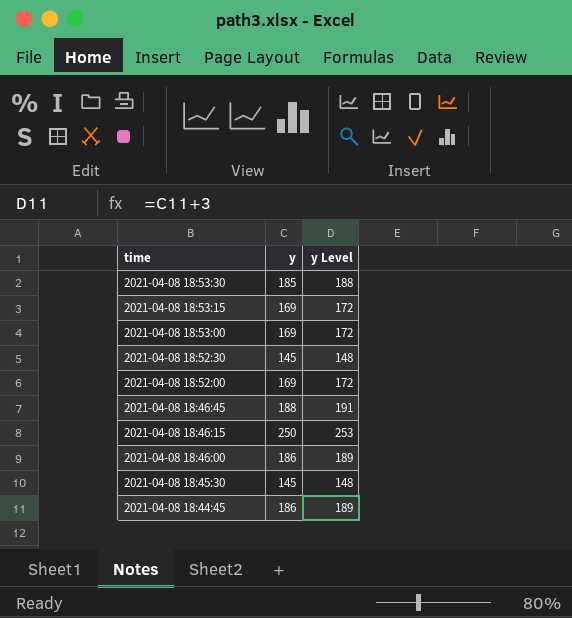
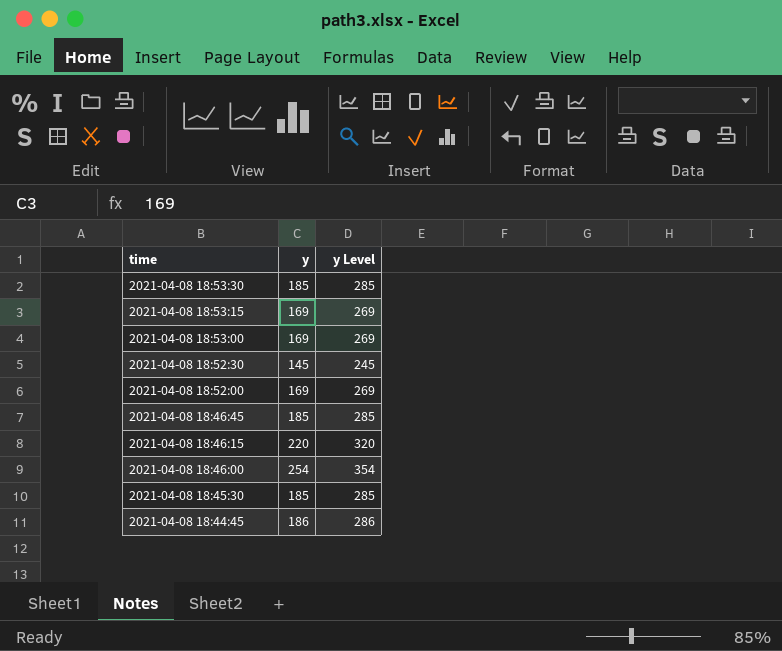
column y Level | formula: [y] + 3 -> [y] + 100
2021-04-08 18:46:45 | y: 188 -> 185
2021-04-08 18:46:15 | y: 250 -> 220
2021-04-08 18:46:00 | y: 186 -> 254
2021-04-08 18:45:30 | y: 145 -> 185

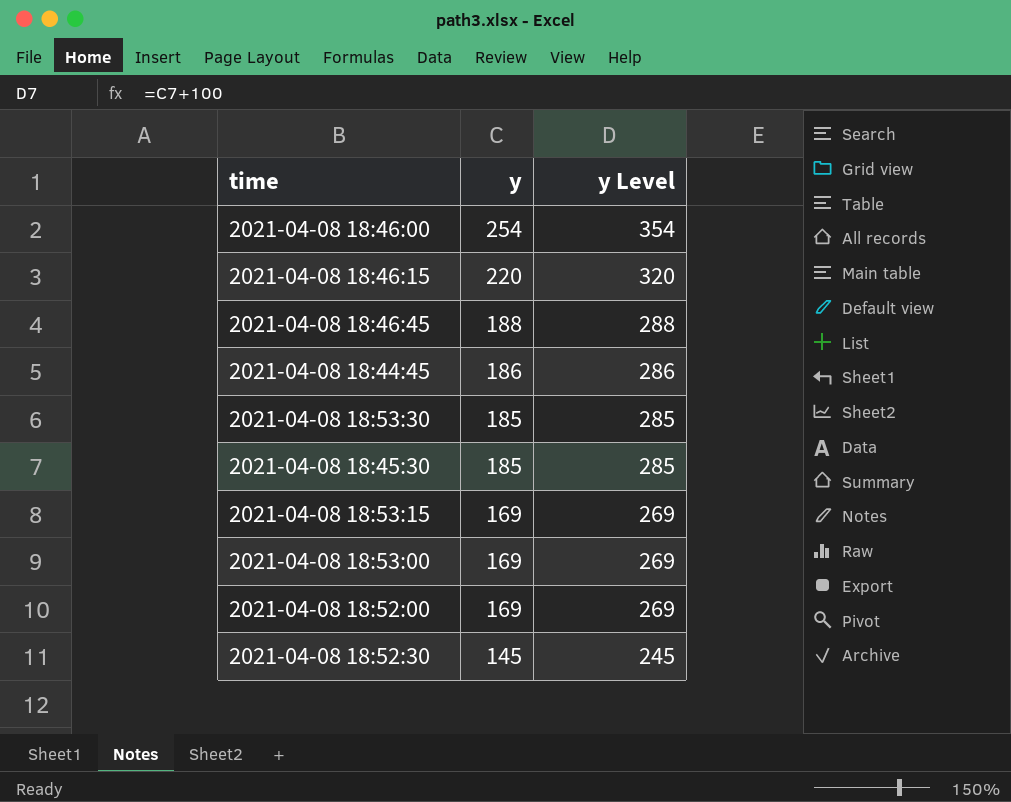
row order: time descending -> y descending
2021-04-08 18:46:45 | y: 185 -> 188
2021-04-08 18:46:45 | y Level: 285 -> 288

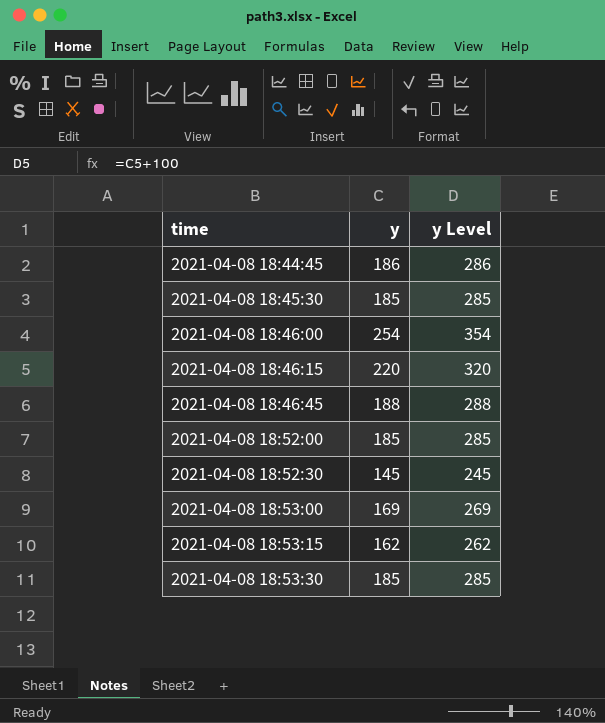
row order: y descending -> time ascending
2021-04-08 18:52:00 | y: 169 -> 185
2021-04-08 18:52:00 | y Level: 269 -> 285
2021-04-08 18:53:15 | y: 169 -> 162
2021-04-08 18:53:15 | y Level: 269 -> 262

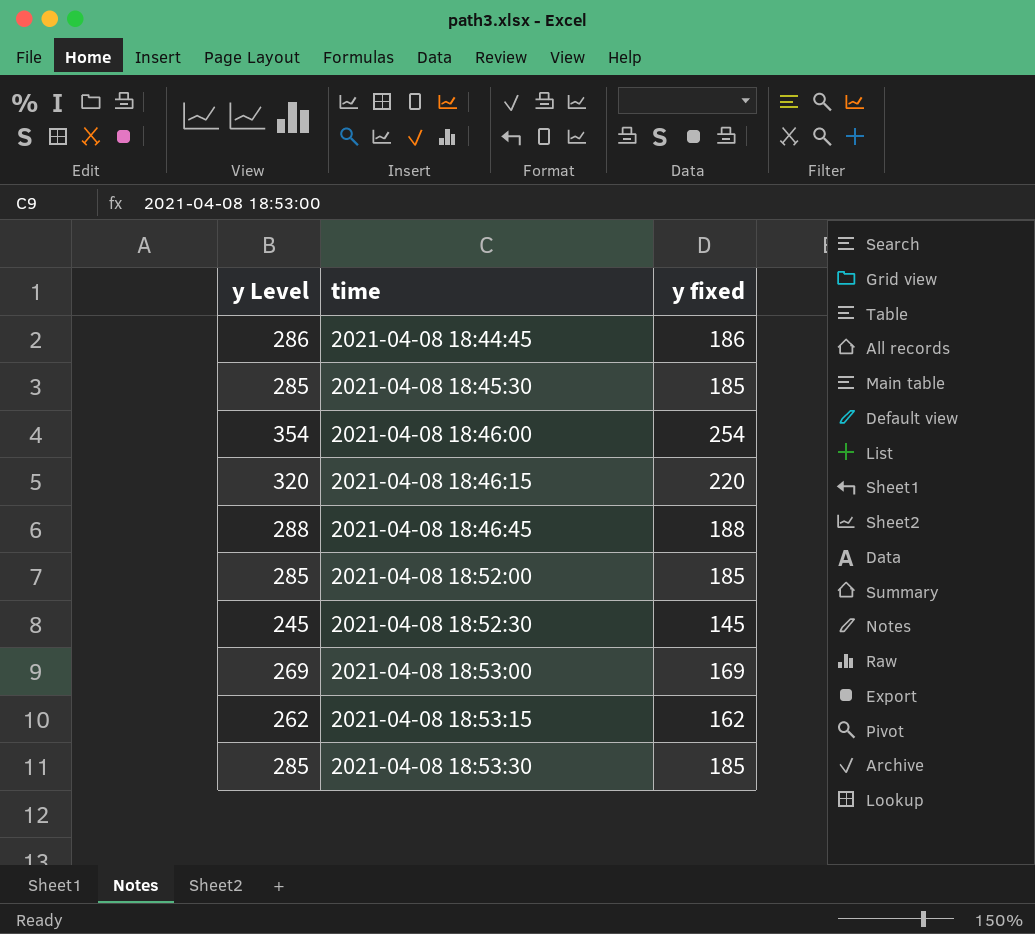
column y Level | position: 3 -> 1
column name: y -> y fixed

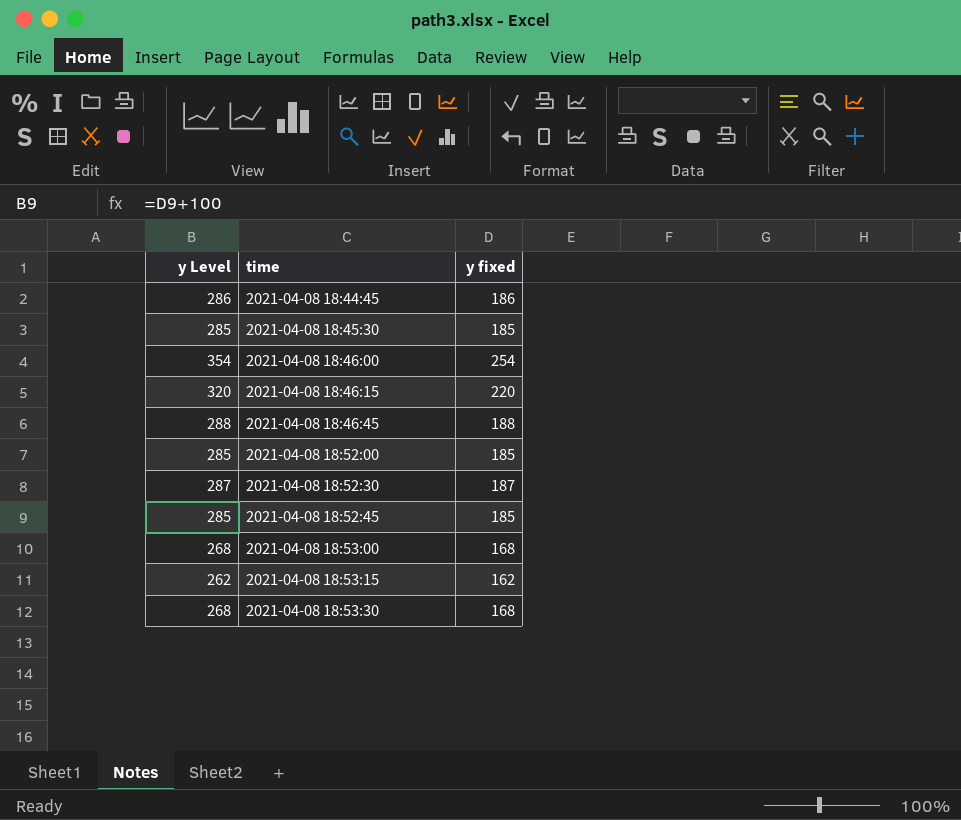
2021-04-08 18:52:30 | y Level: 245 -> 287
2021-04-08 18:52:30 | y fixed: 145 -> 187
row 2021-04-08 18:52:45: none -> 285 | 185
2021-04-08 18:53:00 | y Level: 269 -> 268
2021-04-08 18:53:00 | y fixed: 169 -> 168
2021-04-08 18:53:30 | y Level: 285 -> 268
2021-04-08 18:53:30 | y fixed: 185 -> 168

